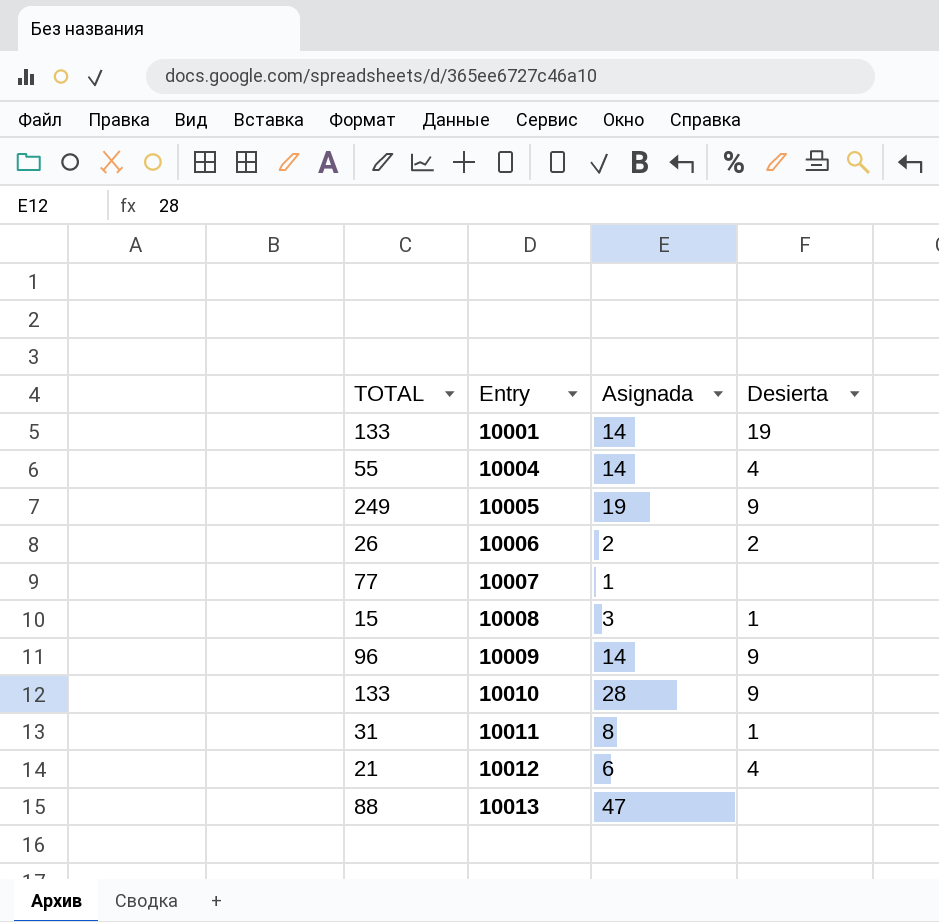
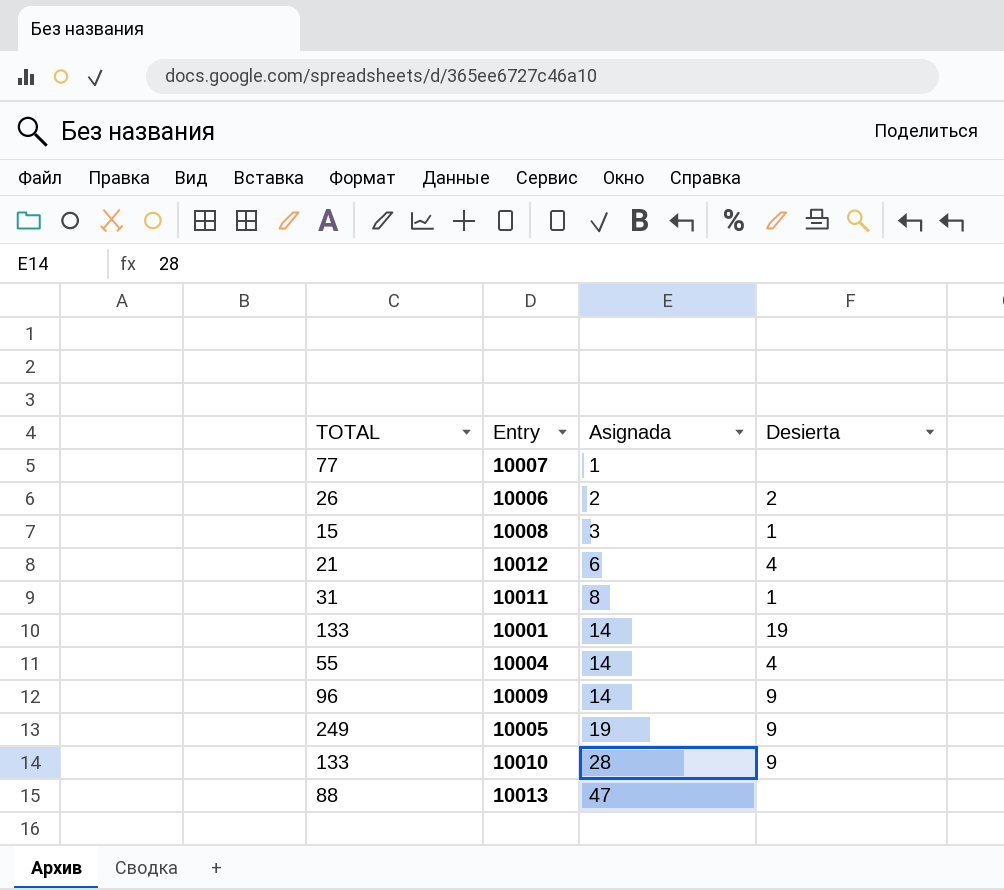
row order: Entry ascending -> Asignada ascending

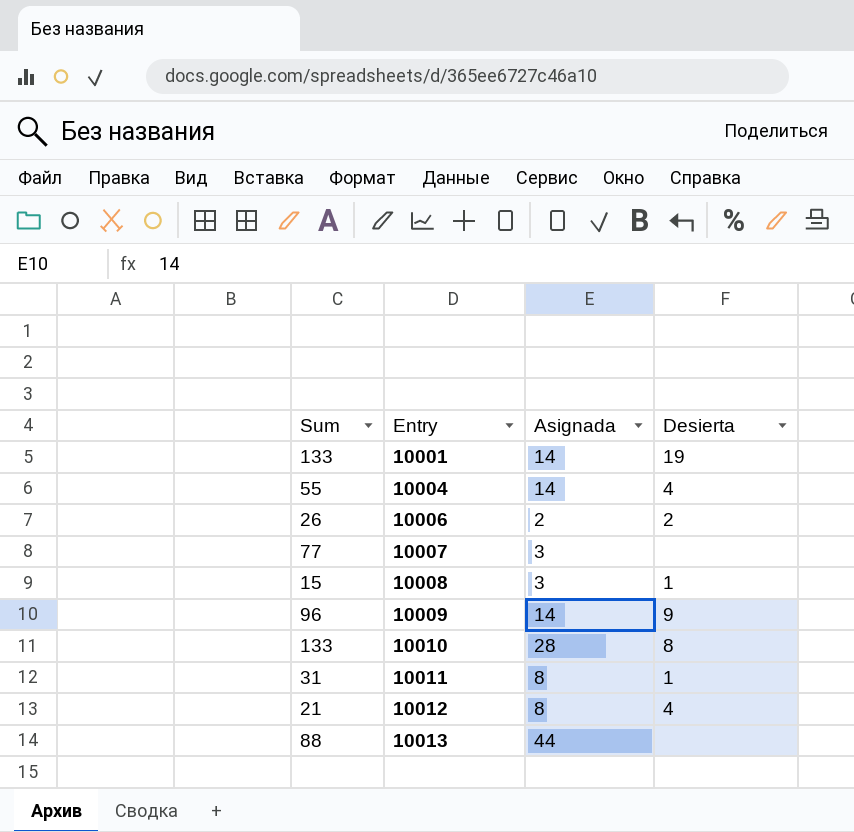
row order: Asignada ascending -> Entry ascending
column name: TOTAL -> Sum
row 10005: 249 | 19 | 9 -> none
10007 | Asignada: 1 -> 3
10010 | Desierta: 9 -> 8
10012 | Asignada: 6 -> 8
10013 | Asignada: 47 -> 44

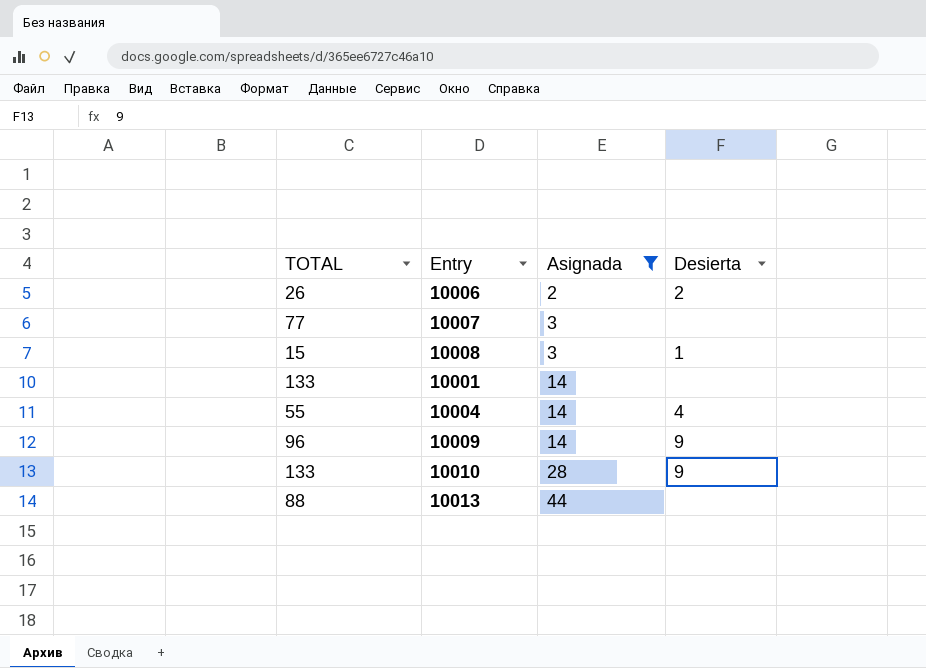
filter: none -> Asignada != 8
row order: Entry ascending -> Asignada ascending
column name: Sum -> TOTAL
10001 | Desierta: 19 -> none
10010 | Desierta: 8 -> 9

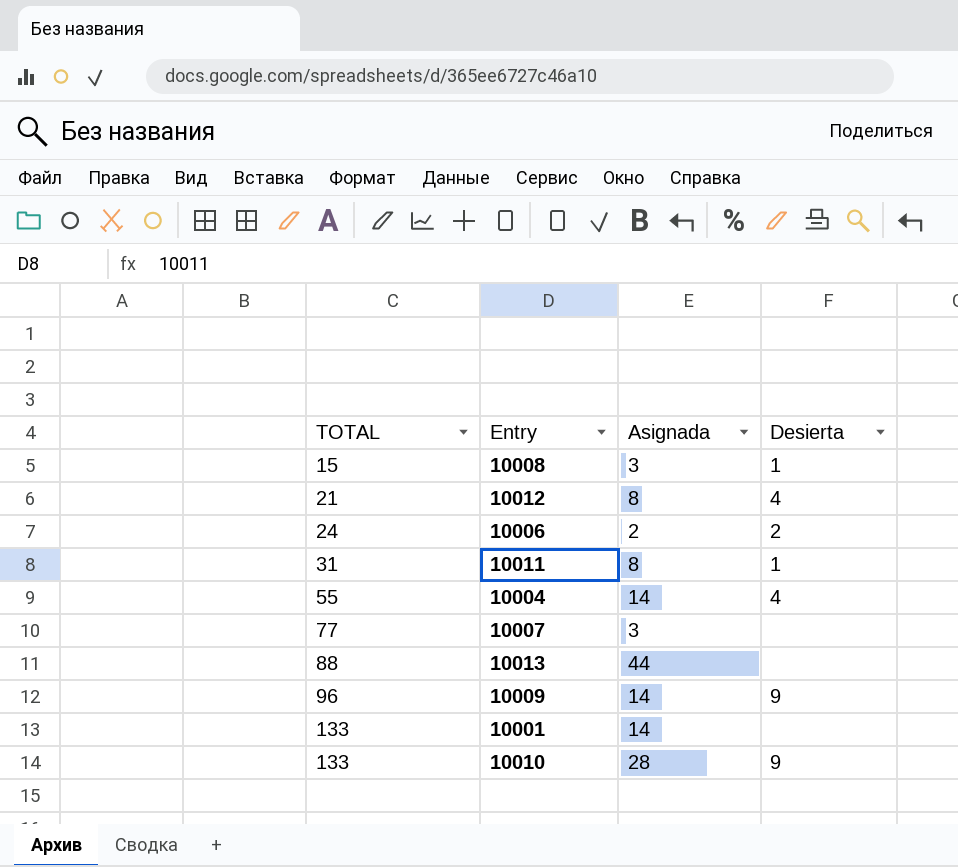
filter: Asignada != 8 -> none
row order: Asignada ascending -> TOTAL ascending
10006 | TOTAL: 26 -> 24

